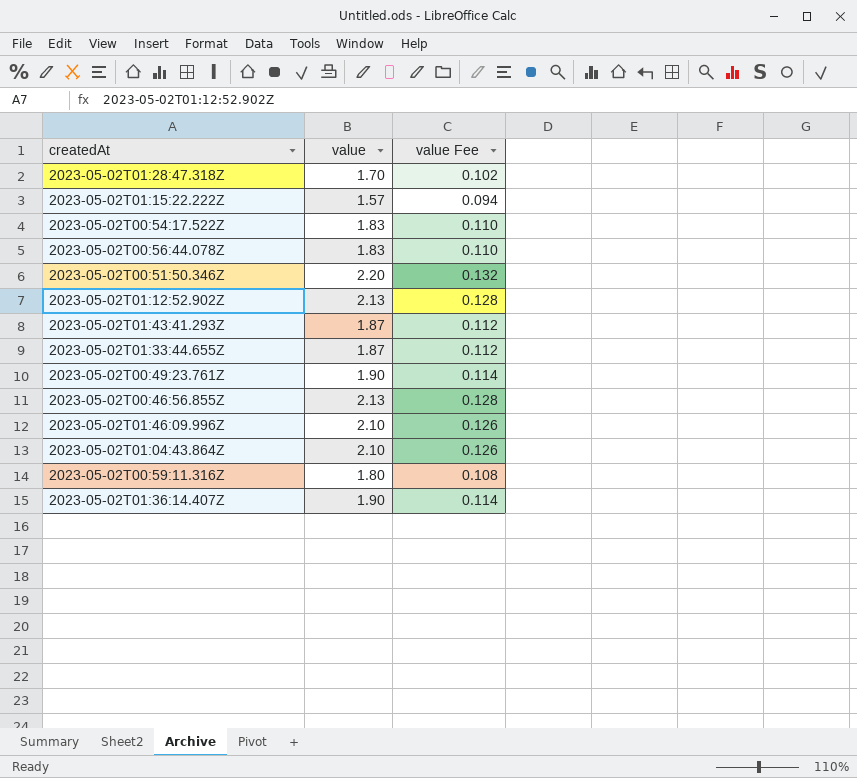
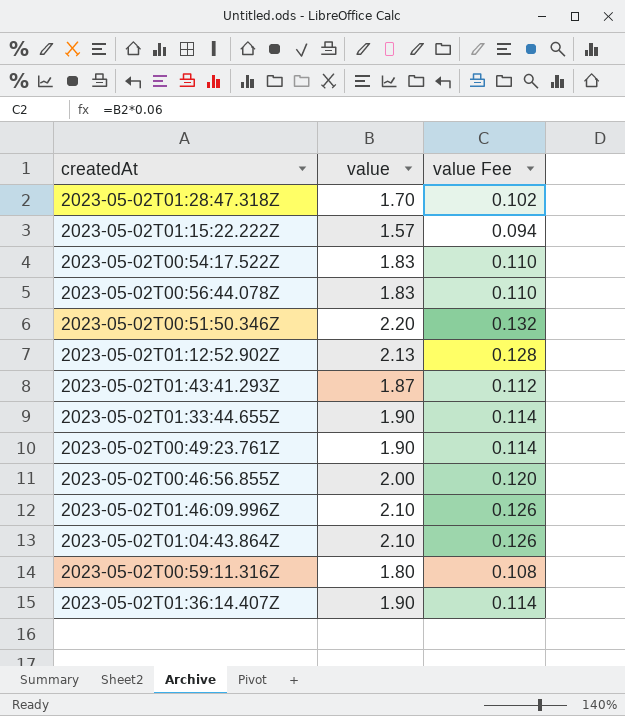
2023-05-02T01:33:44.655Z | value: 1.87 -> 1.90
2023-05-02T01:33:44.655Z | value Fee: 0.112 -> 0.114
2023-05-02T00:46:56.855Z | value: 2.13 -> 2.00
2023-05-02T00:46:56.855Z | value Fee: 0.128 -> 0.120

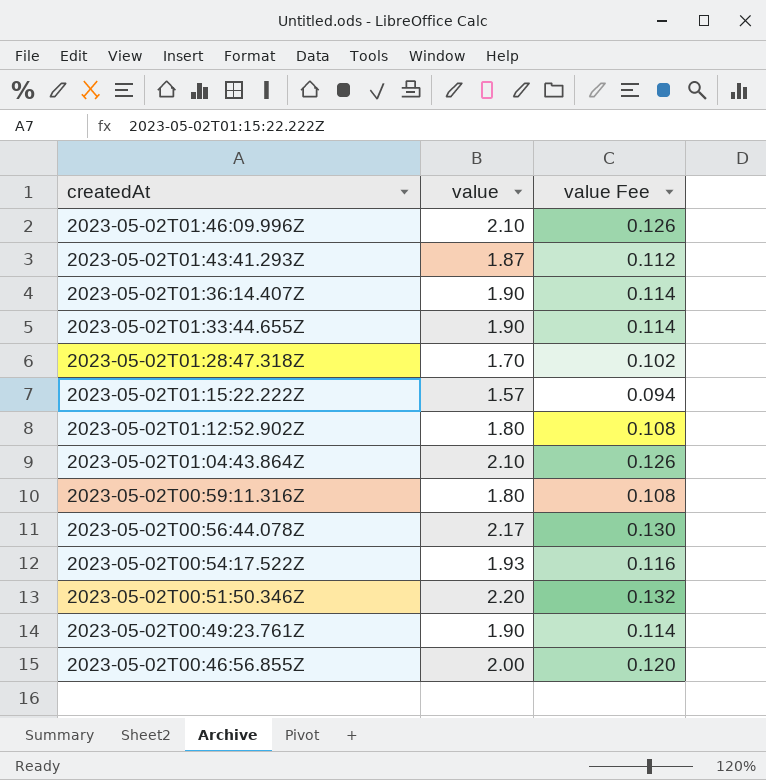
row order: none -> createdAt descending
2023-05-02T01:12:52.902Z | value: 2.13 -> 1.80
2023-05-02T01:12:52.902Z | value Fee: 0.128 -> 0.108
2023-05-02T00:56:44.078Z | value: 1.83 -> 2.17
2023-05-02T00:56:44.078Z | value Fee: 0.110 -> 0.130
2023-05-02T00:54:17.522Z | value: 1.83 -> 1.93
2023-05-02T00:54:17.522Z | value Fee: 0.110 -> 0.116

